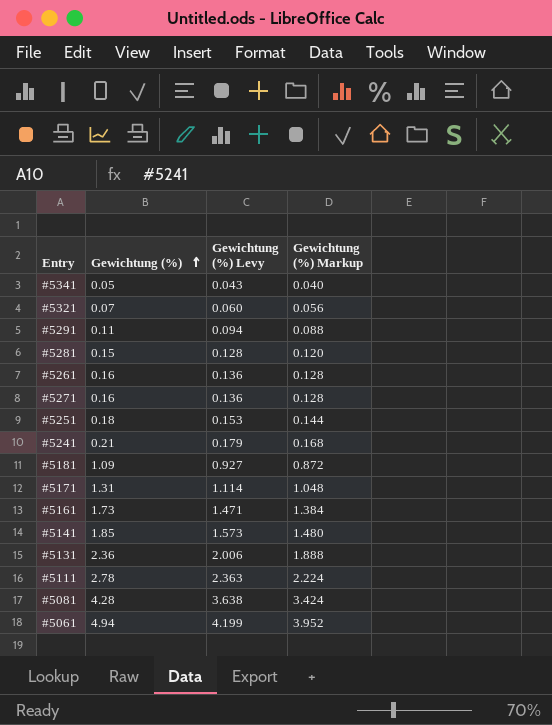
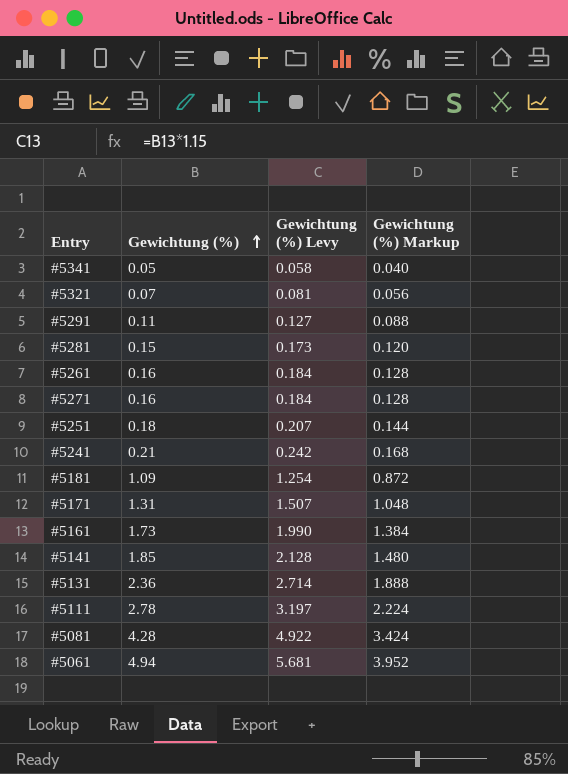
column Gewichtung (%) Levy | formula: [Gewichtung (%)] * 0.85 -> [Gewichtung (%)] * 1.15

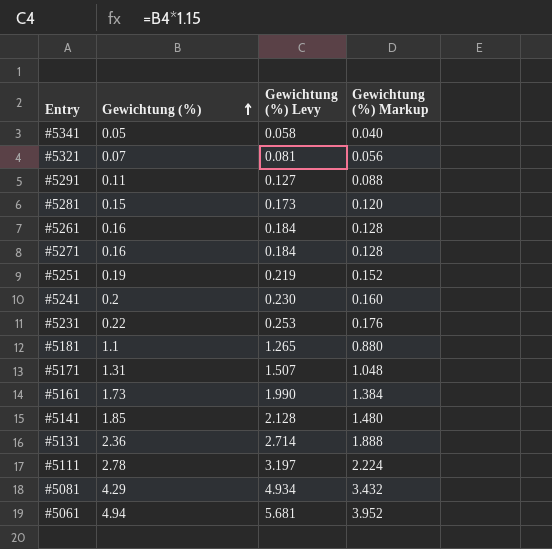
#5251 | Gewichtung (%): 0.18 -> 0.19
#5251 | Gewichtung (%) Levy: 0.207 -> 0.219
#5251 | Gewichtung (%) Markup: 0.144 -> 0.152
#5241 | Gewichtung (%): 0.21 -> 0.2
#5241 | Gewichtung (%) Levy: 0.242 -> 0.230
#5241 | Gewichtung (%) Markup: 0.168 -> 0.160
row #5231: none -> 0.22 | 0.253 | 0.176
#5181 | Gewichtung (%): 1.09 -> 1.1
#5181 | Gewichtung (%) Levy: 1.254 -> 1.265
#5181 | Gewichtung (%) Markup: 0.872 -> 0.880
#5081 | Gewichtung (%): 4.28 -> 4.29
#5081 | Gewichtung (%) Levy: 4.922 -> 4.934
#5081 | Gewichtung (%) Markup: 3.424 -> 3.432

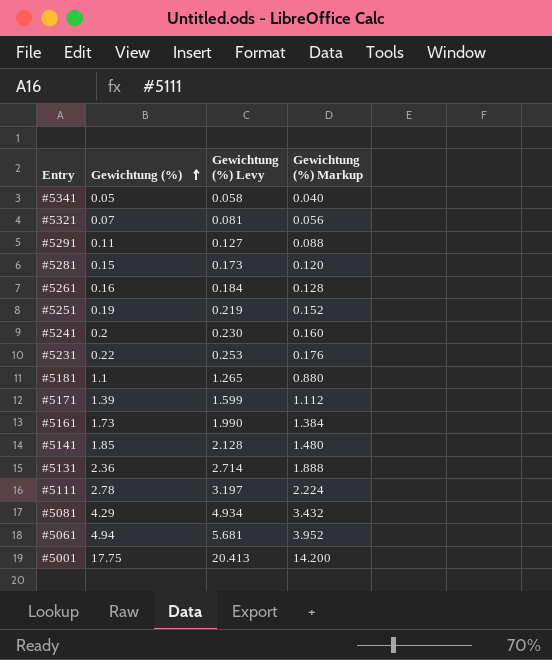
row #5271: 0.16 | 0.184 | 0.128 -> none
#5171 | Gewichtung (%): 1.31 -> 1.39
#5171 | Gewichtung (%) Levy: 1.507 -> 1.599
#5171 | Gewichtung (%) Markup: 1.048 -> 1.112
row #5001: none -> 17.75 | 20.413 | 14.200

